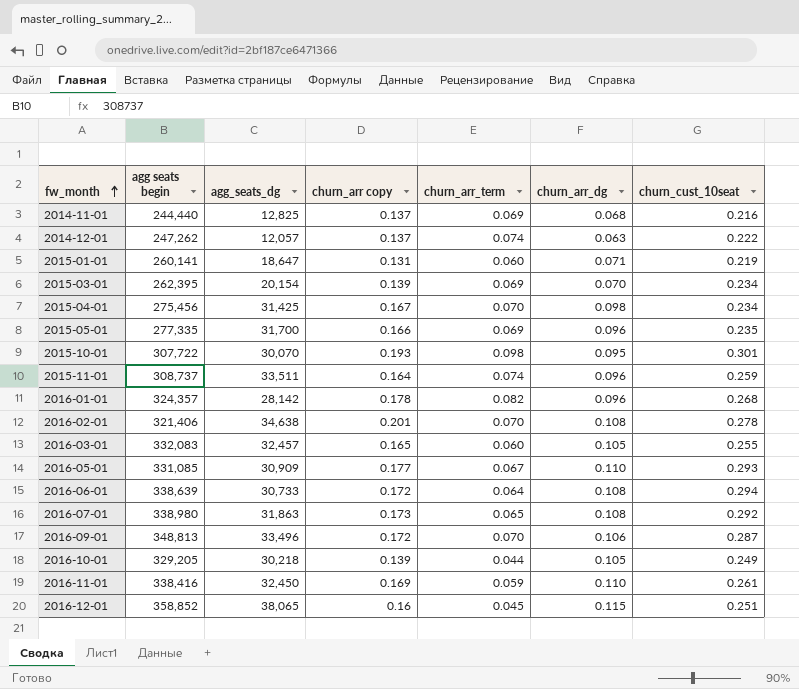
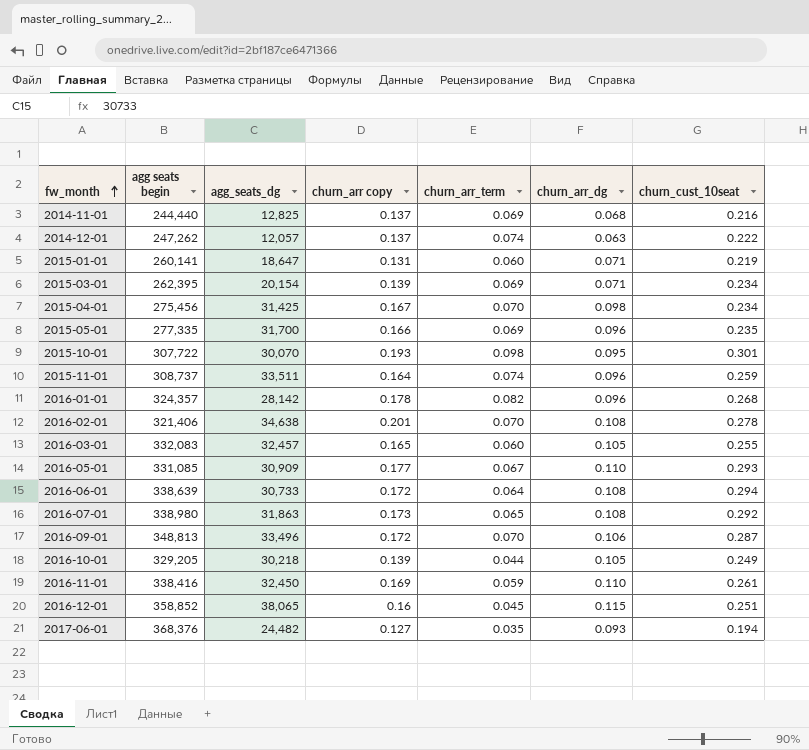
2015-03-01 | churn_arr_dg: 0.070 -> 0.071
row 2017-06-01: none -> 368,376 | 24,482 | 0.127 | 0.035 | 0.093 | 0.194

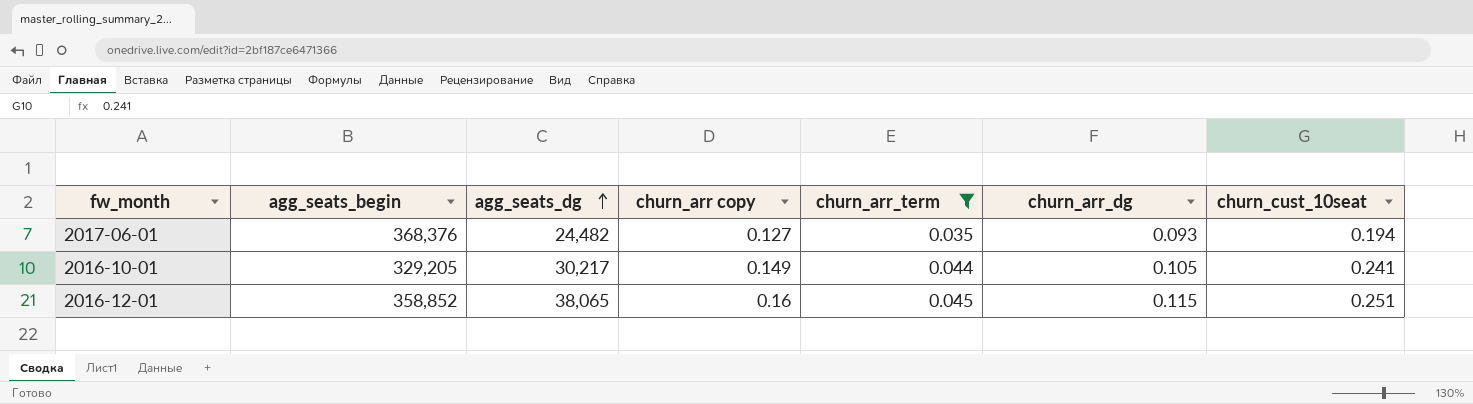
filter: none -> churn_arr_term <= 0.045
row order: fw_month ascending -> agg_seats_dg ascending
column name: agg seats begin -> agg_seats_begin
2016-10-01 | agg_seats_dg: 30,218 -> 30,217
2016-10-01 | churn_arr copy: 0.139 -> 0.149
2016-10-01 | churn_cust_10seat: 0.249 -> 0.241

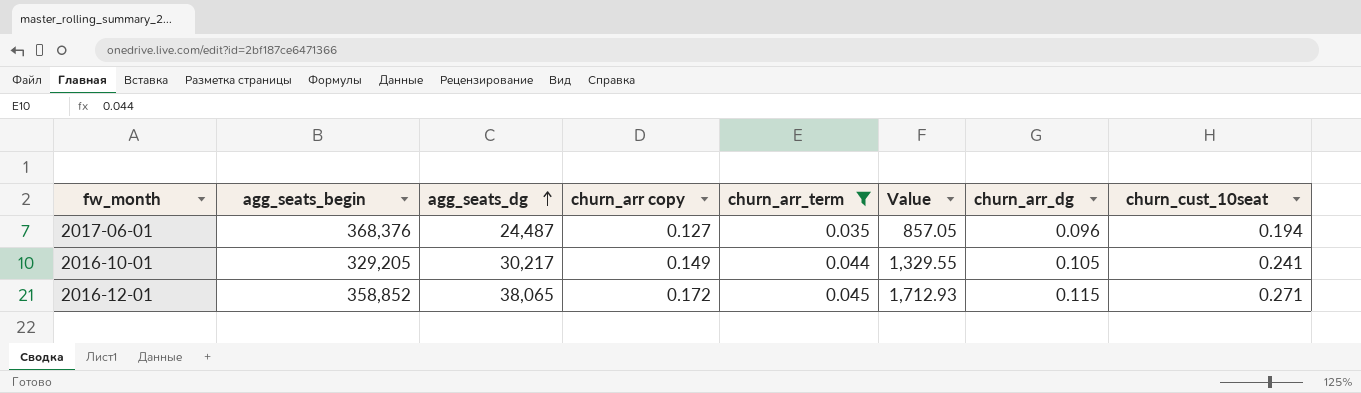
column Value | formula: none -> [agg_seats_dg] * [churn_arr_term]
2017-06-01 | agg_seats_dg: 24,482 -> 24,487
2017-06-01 | churn_arr_dg: 0.093 -> 0.096
2016-12-01 | churn_arr copy: 0.16 -> 0.172
2016-12-01 | churn_cust_10seat: 0.251 -> 0.271

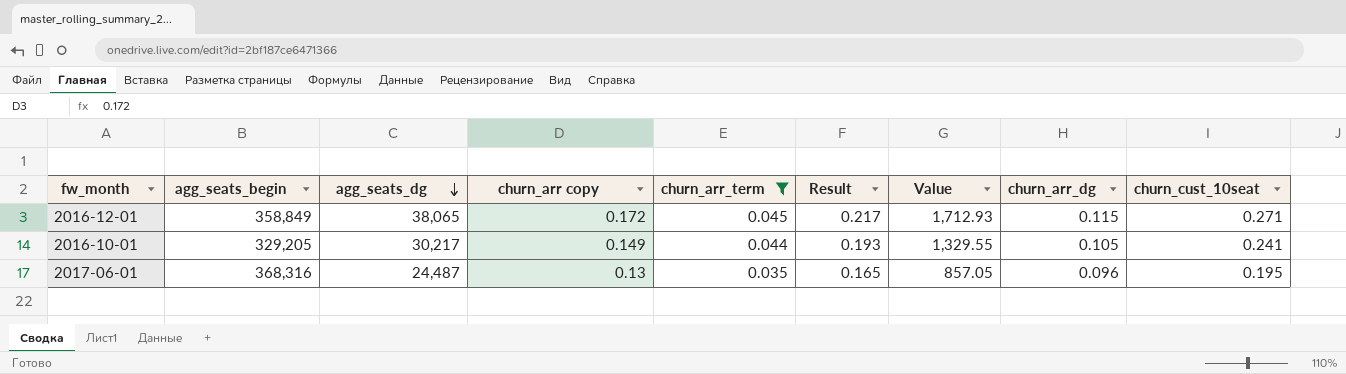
row order: agg_seats_dg ascending -> agg_seats_dg descending
column Result | formula: none -> [churn_arr copy] + [churn_arr_term]
2016-12-01 | agg_seats_begin: 358,852 -> 358,849
2017-06-01 | agg_seats_begin: 368,376 -> 368,316
2017-06-01 | churn_arr copy: 0.127 -> 0.13
2017-06-01 | churn_cust_10seat: 0.194 -> 0.195

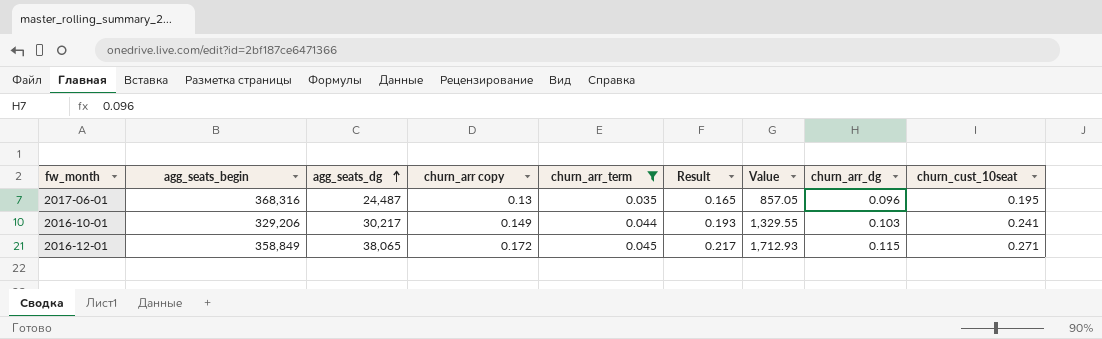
row order: agg_seats_dg descending -> agg_seats_dg ascending
2016-10-01 | agg_seats_begin: 329,205 -> 329,206
2016-10-01 | churn_arr_dg: 0.105 -> 0.103

